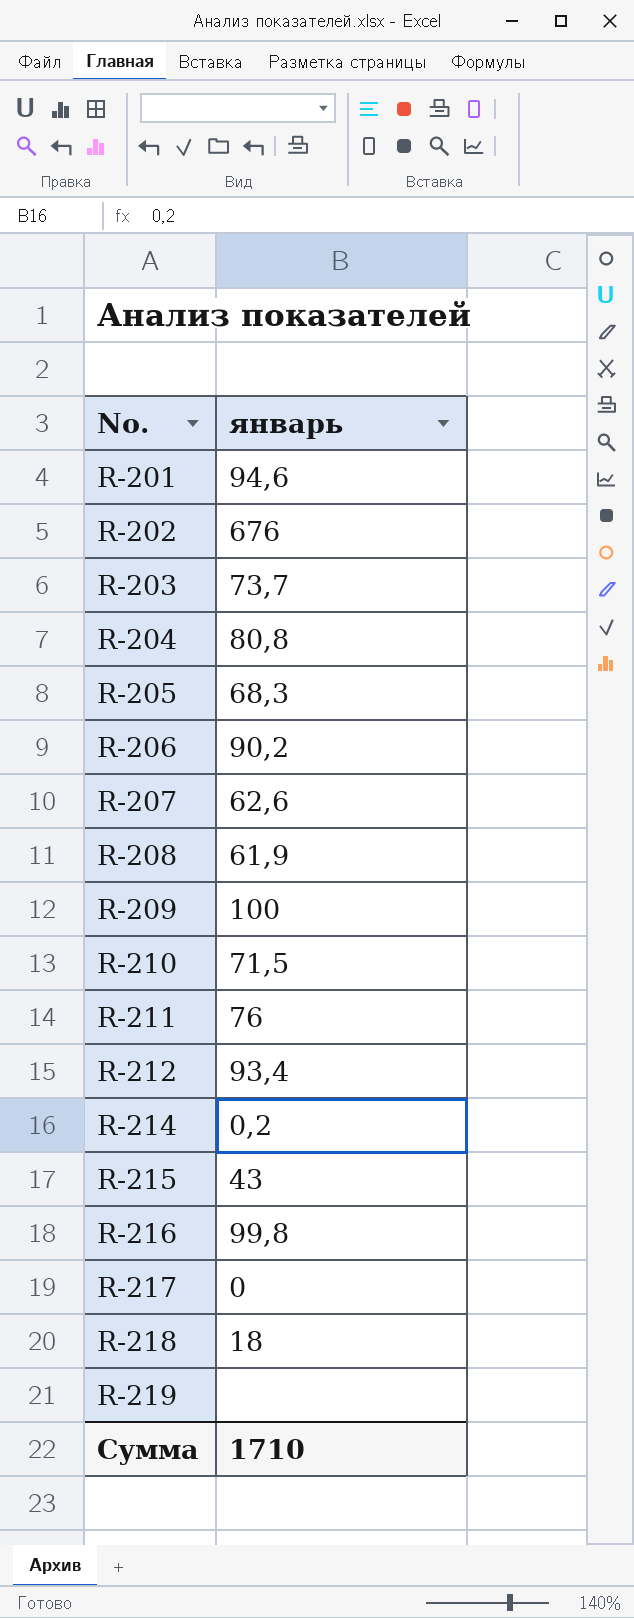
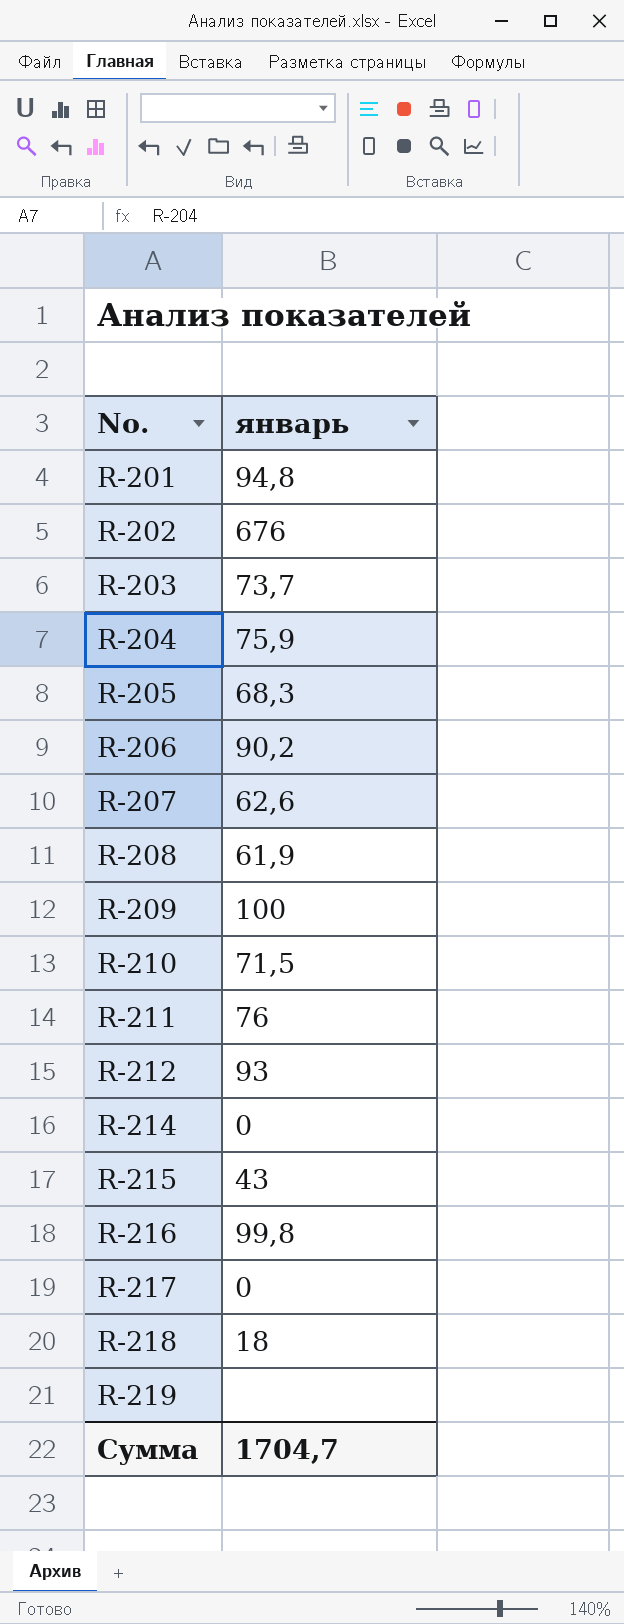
R-201 | январь: 94,6 -> 94,8
R-204 | январь: 80,8 -> 75,9
R-212 | январь: 93,4 -> 93
R-214 | январь: 0,2 -> 0
Сумма | январь: 1710 -> 1704,7

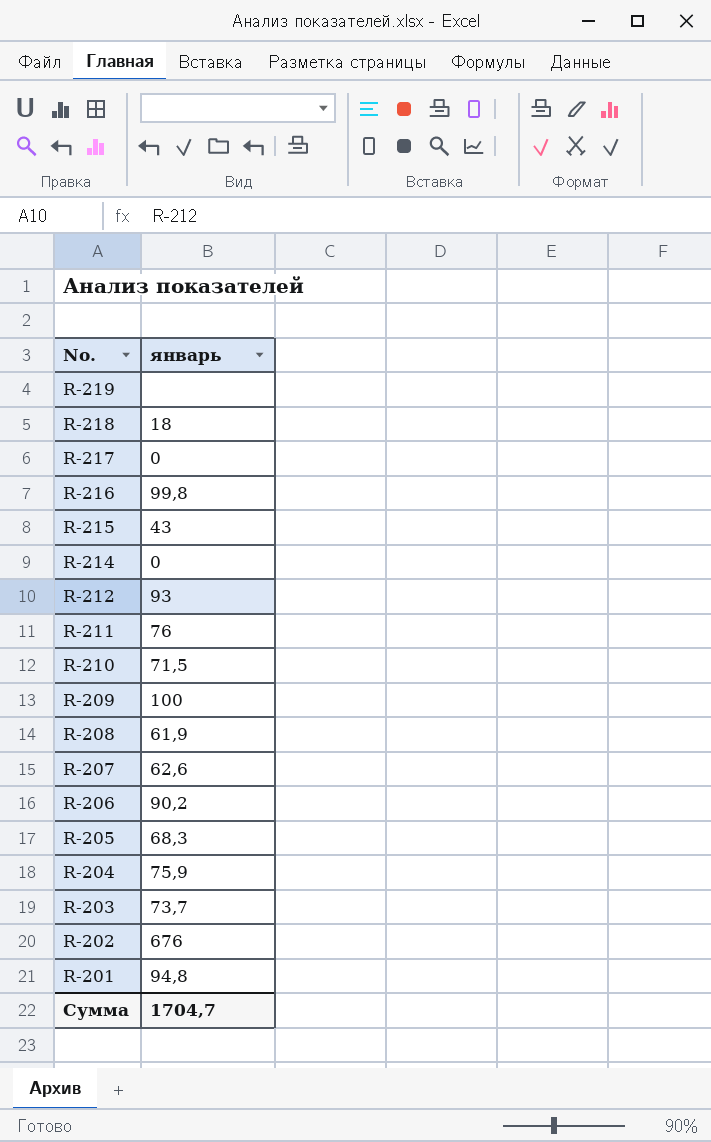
row order: No. ascending -> No. descending

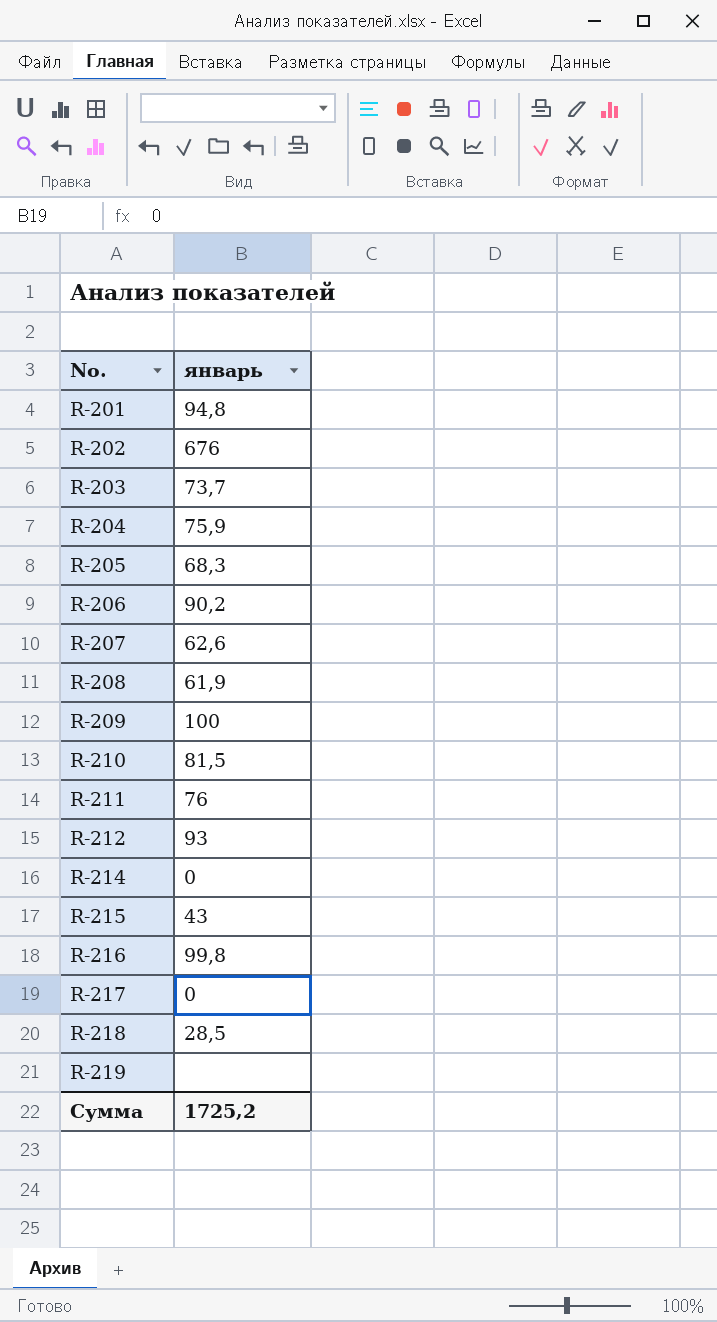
row order: No. descending -> No. ascending
R-210 | январь: 71,5 -> 81,5
R-218 | январь: 18 -> 28,5
Сумма | январь: 1704,7 -> 1725,2

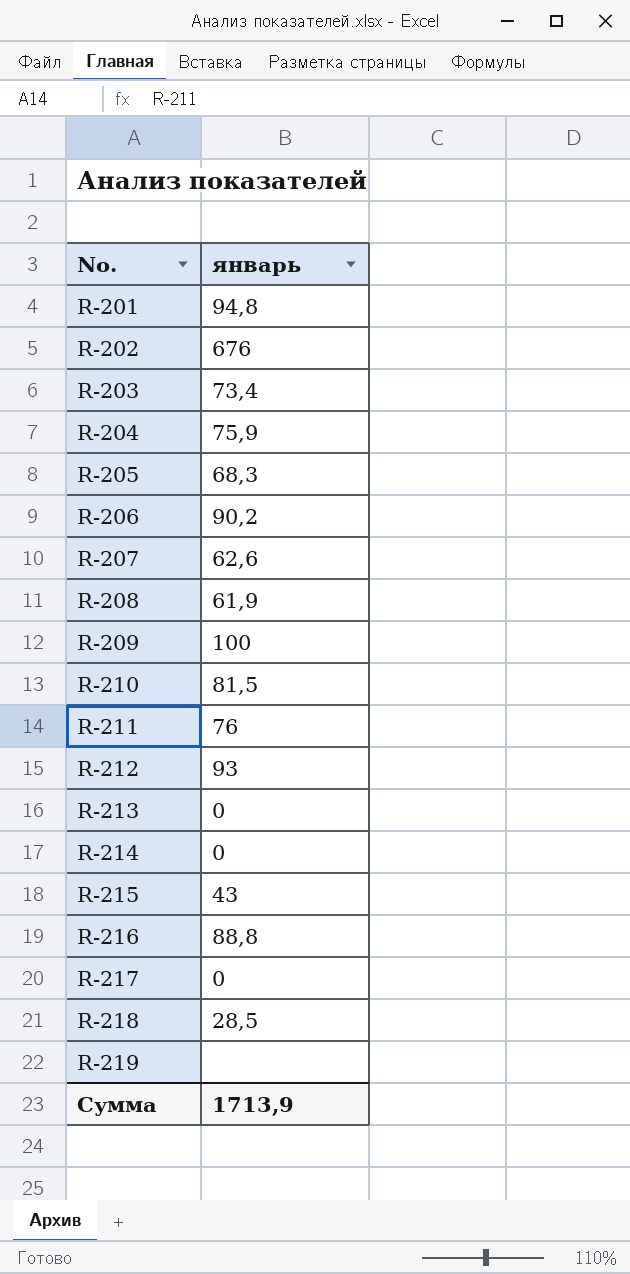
R-203 | январь: 73,7 -> 73,4
row R-213: none -> 0
R-216 | январь: 99,8 -> 88,8
Сумма | январь: 1725,2 -> 1713,9

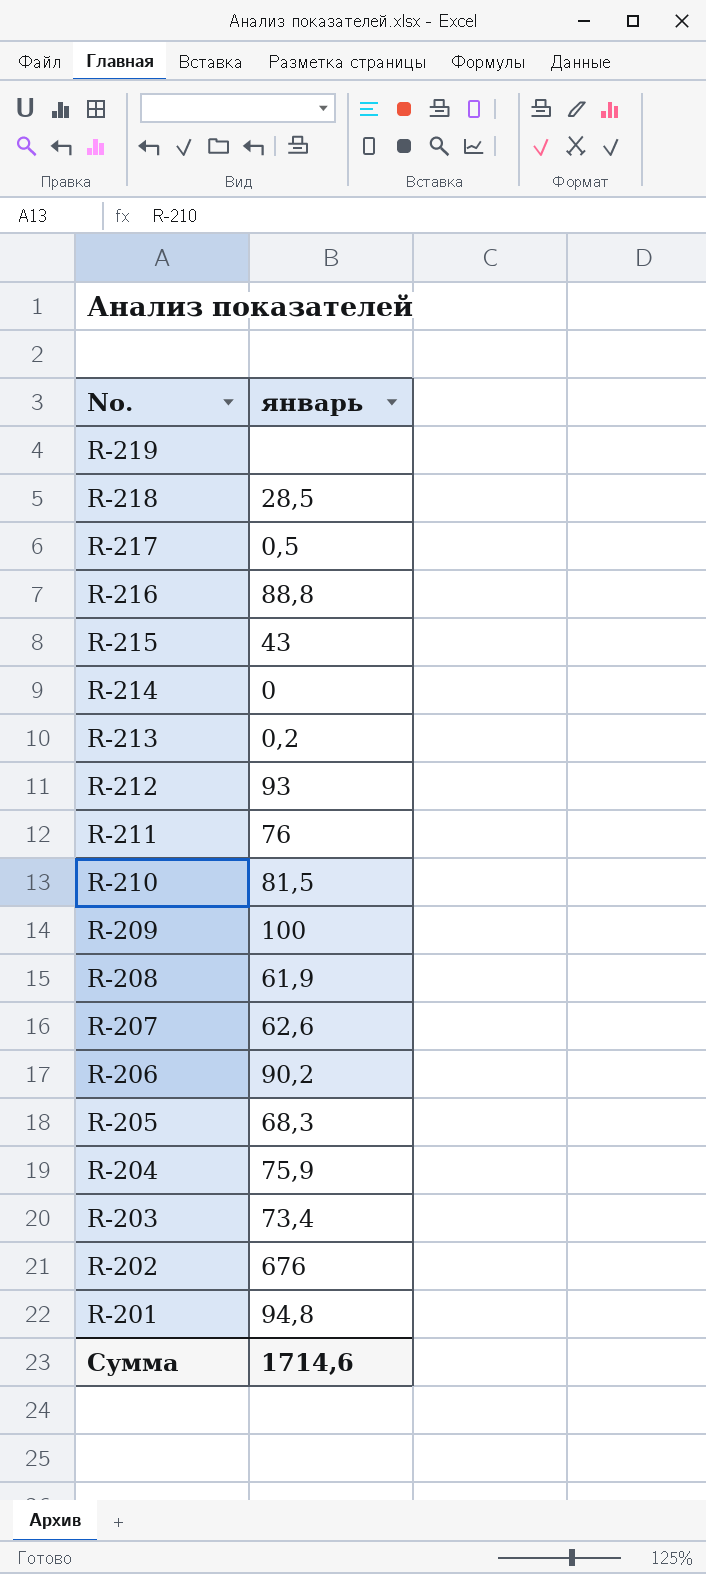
row order: No. ascending -> No. descending
R-217 | январь: 0 -> 0,5
R-213 | январь: 0 -> 0,2
Сумма | январь: 1713,9 -> 1714,6

